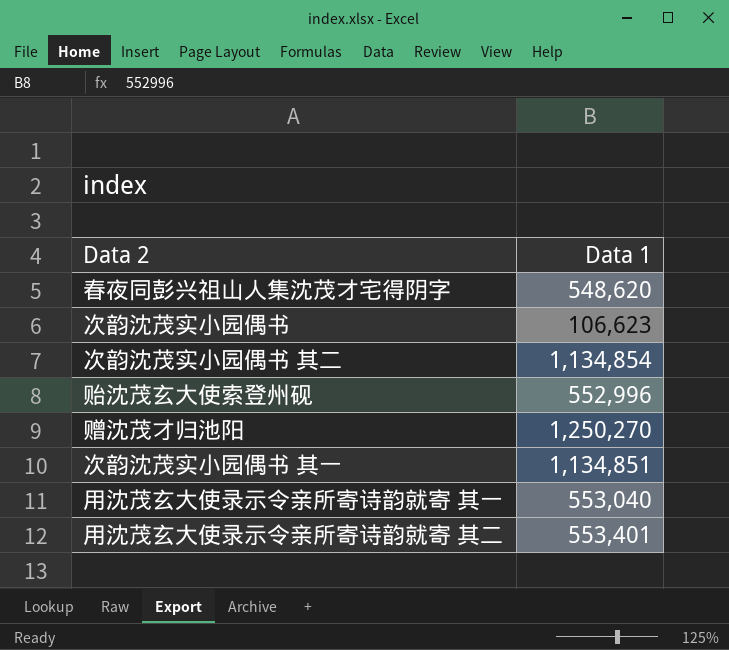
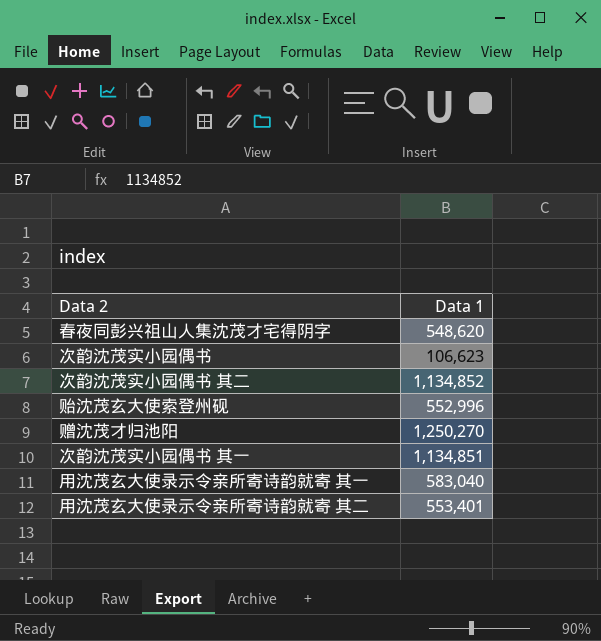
次韵沈茂实小园偶书 其二 | Data 1: 1,134,854 -> 1,134,852
用沈茂玄大使录示令亲所寄诗韵就寄 其一 | Data 1: 553,040 -> 583,040

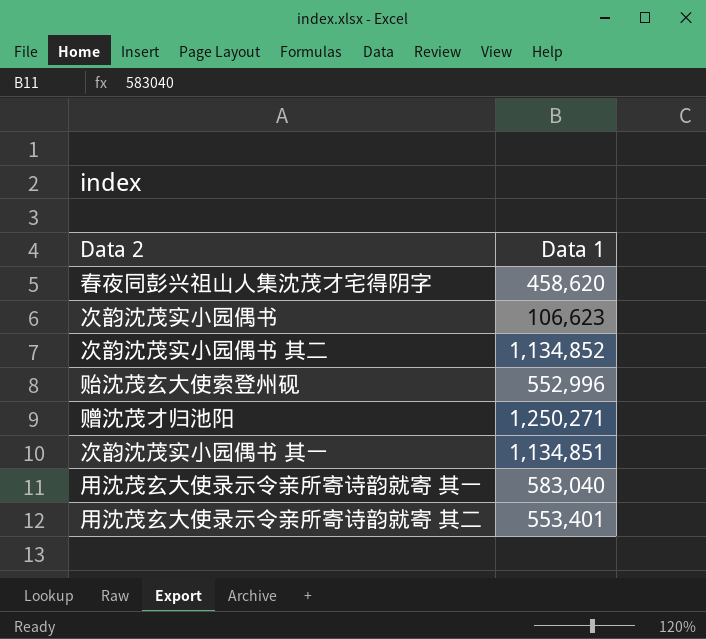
春夜同彭兴祖山人集沈茂才宅得阴字 | Data 1: 548,620 -> 458,620
赠沈茂才归池阳 | Data 1: 1,250,270 -> 1,250,271

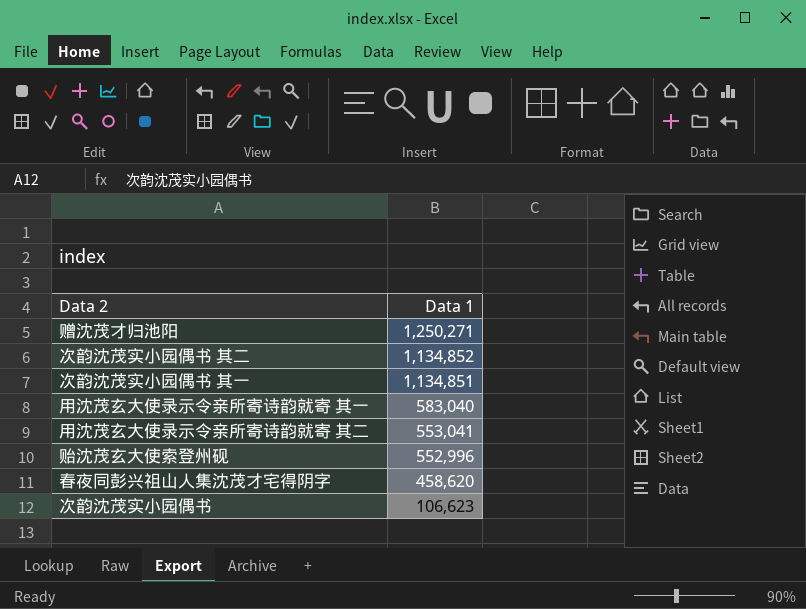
row order: none -> Data 1 descending
用沈茂玄大使录示令亲所寄诗韵就寄 其二 | Data 1: 553,401 -> 553,041

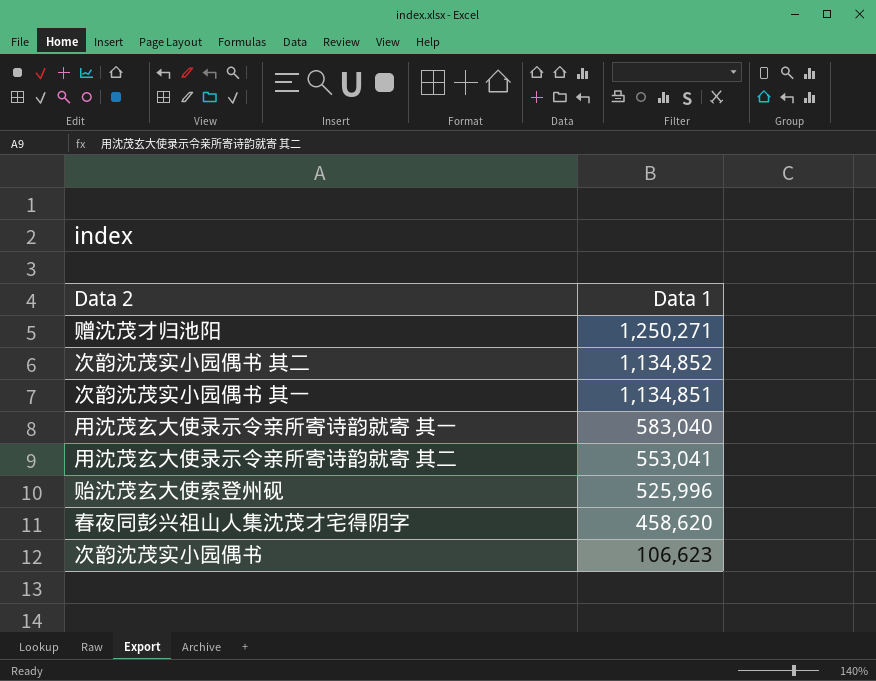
贻沈茂玄大使索登州砚 | Data 1: 552,996 -> 525,996

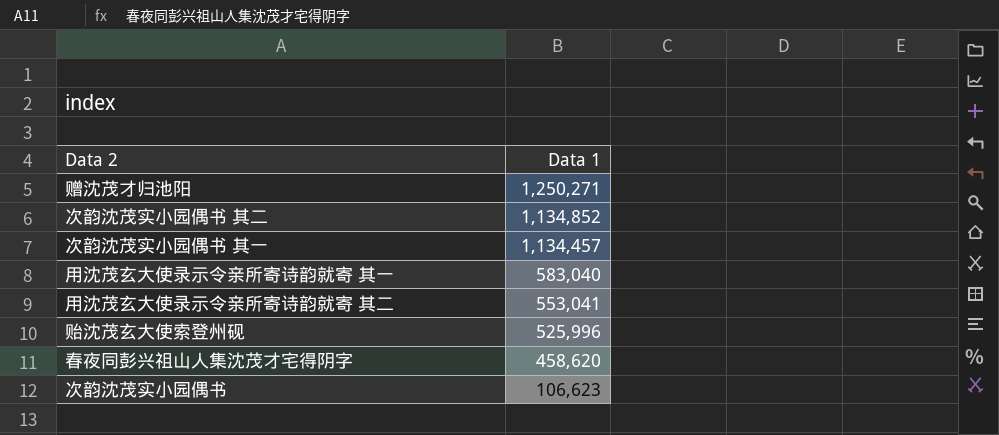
次韵沈茂实小园偶书 其一 | Data 1: 1,134,851 -> 1,134,457

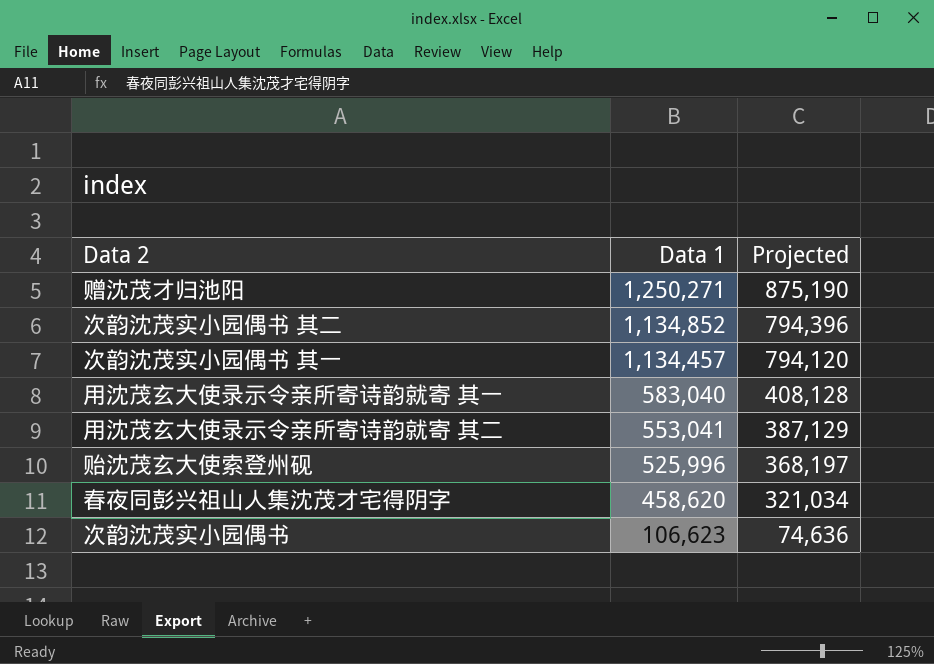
column Projected | formula: none -> [Data 1] * 0.7

